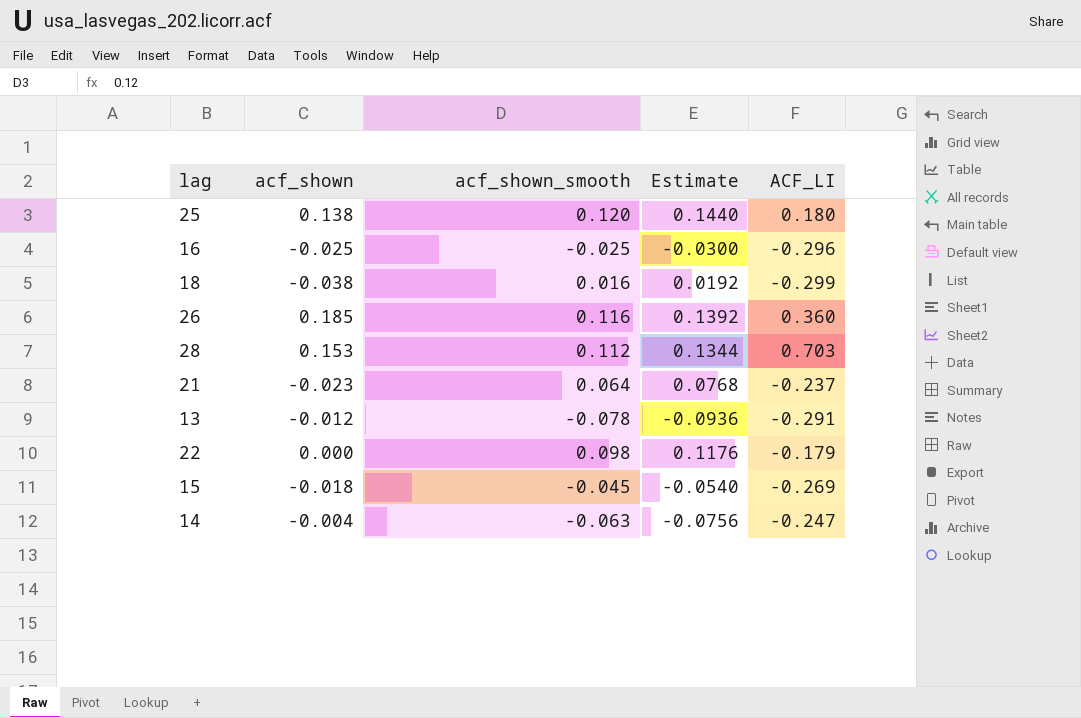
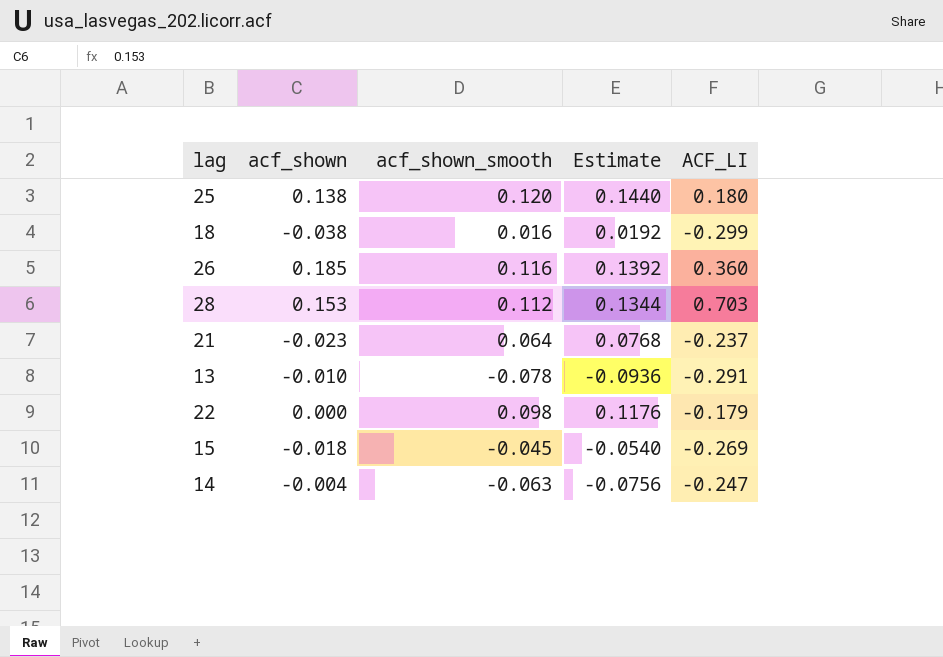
row 16: -0.025 | -0.025 | -0.0300 | -0.296 -> none
13 | acf_shown: -0.012 -> -0.010

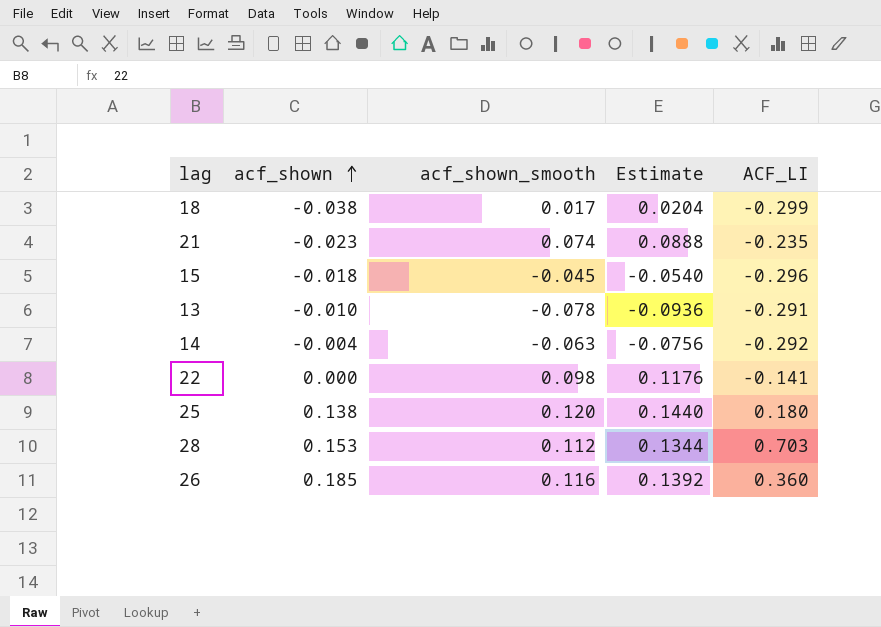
row order: none -> acf_shown ascending
18 | acf_shown_smooth: 0.016 -> 0.017
18 | Estimate: 0.0192 -> 0.0204
21 | acf_shown_smooth: 0.064 -> 0.074
21 | Estimate: 0.0768 -> 0.0888
21 | ACF_LI: -0.237 -> -0.235
15 | ACF_LI: -0.269 -> -0.296
14 | ACF_LI: -0.247 -> -0.292
22 | ACF_LI: -0.179 -> -0.141

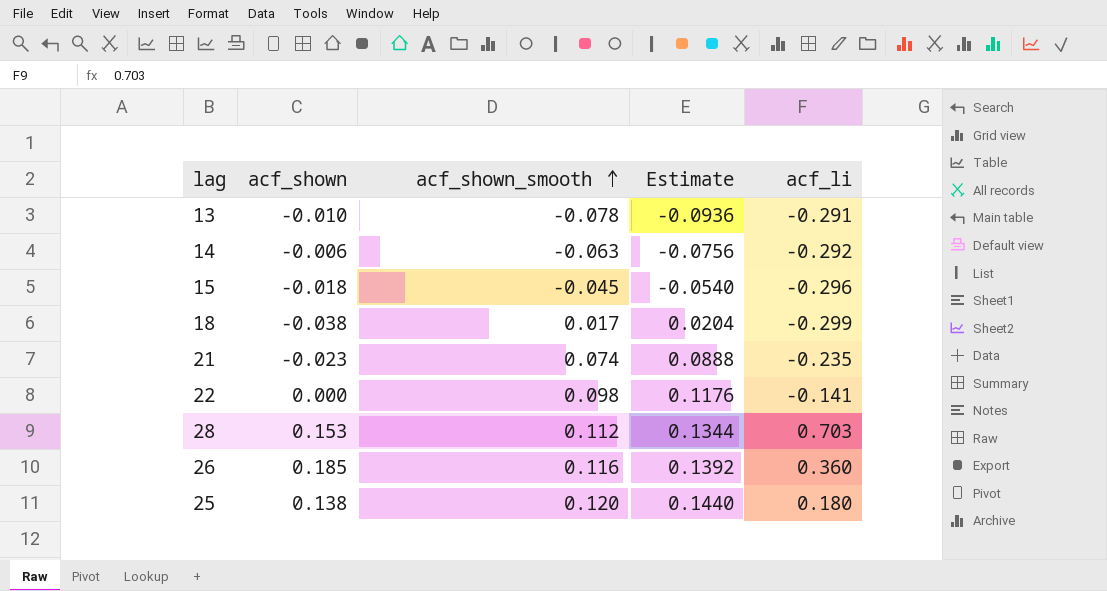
row order: acf_shown ascending -> acf_shown_smooth ascending
column name: ACF_LI -> acf_li
14 | acf_shown: -0.004 -> -0.006

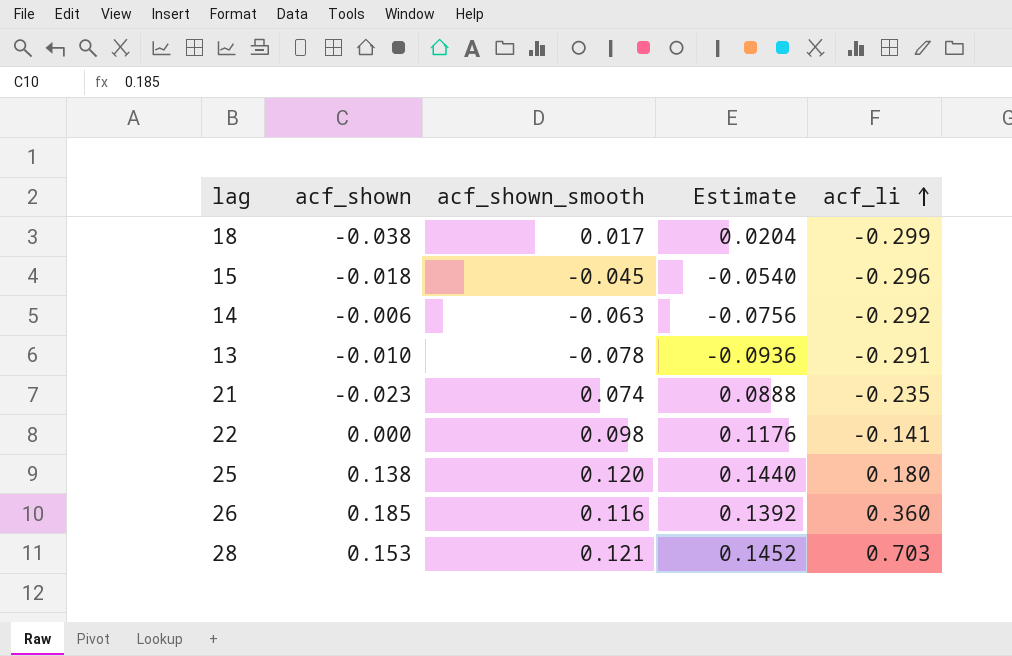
row order: acf_shown_smooth ascending -> acf_li ascending
28 | acf_shown_smooth: 0.112 -> 0.121
28 | Estimate: 0.1344 -> 0.1452

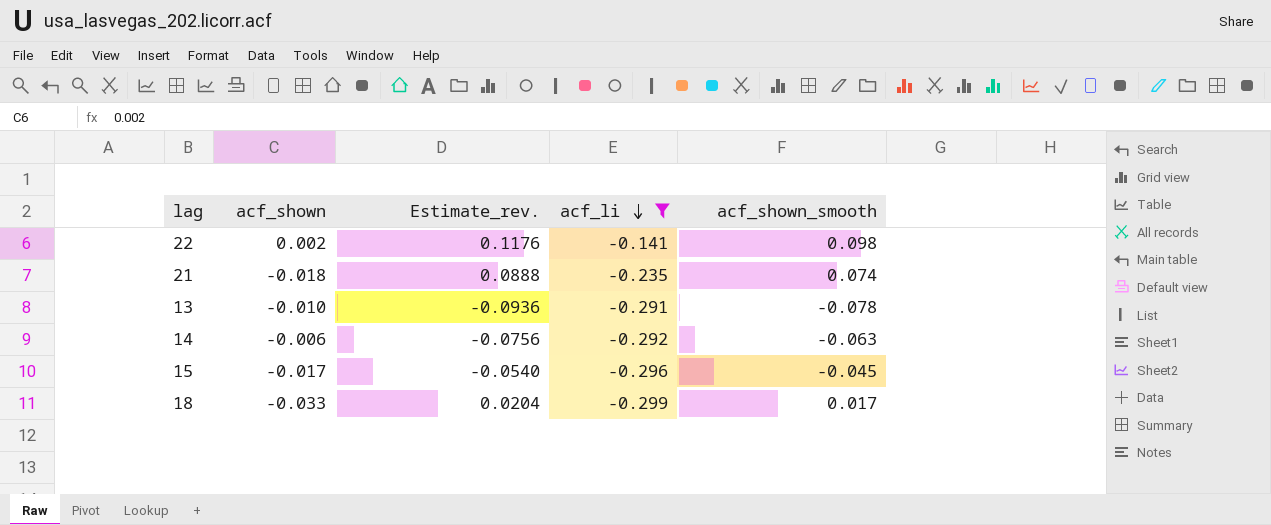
filter: none -> acf_li <= -0.141
row order: acf_li ascending -> acf_li descending
column name: Estimate -> Estimate_rev.
column acf_shown_smooth | position: 3 -> 5
22 | acf_shown: 0.000 -> 0.002
21 | acf_shown: -0.023 -> -0.018
15 | acf_shown: -0.018 -> -0.017
18 | acf_shown: -0.038 -> -0.033

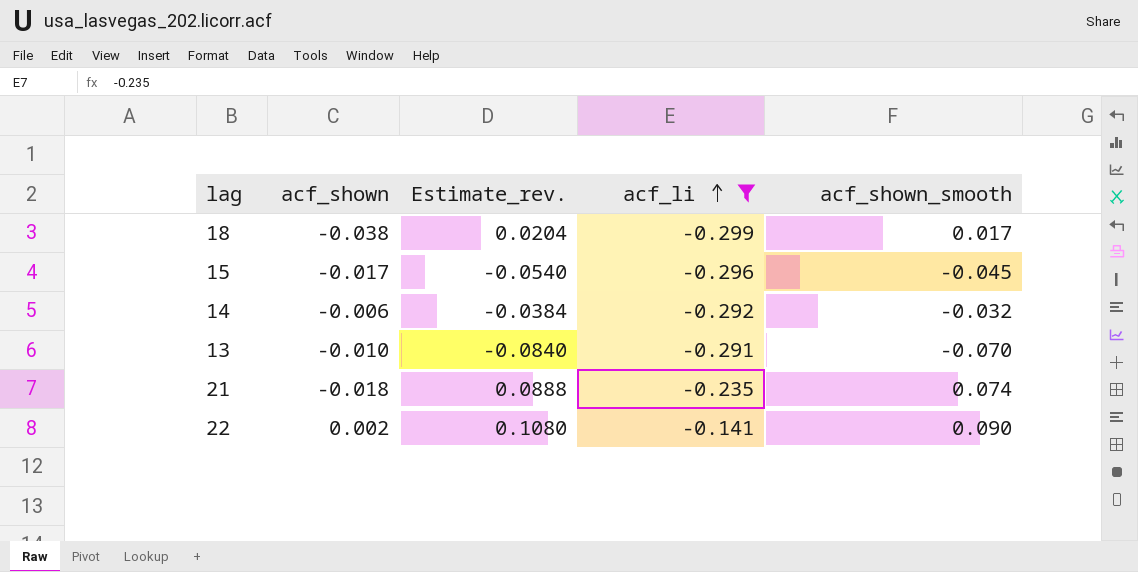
row order: acf_li descending -> acf_li ascending
18 | acf_shown: -0.033 -> -0.038
14 | Estimate_rev.: -0.0756 -> -0.0384
14 | acf_shown_smooth: -0.063 -> -0.032
13 | Estimate_rev.: -0.0936 -> -0.0840
13 | acf_shown_smooth: -0.078 -> -0.070
22 | Estimate_rev.: 0.1176 -> 0.1080
22 | acf_shown_smooth: 0.098 -> 0.090

